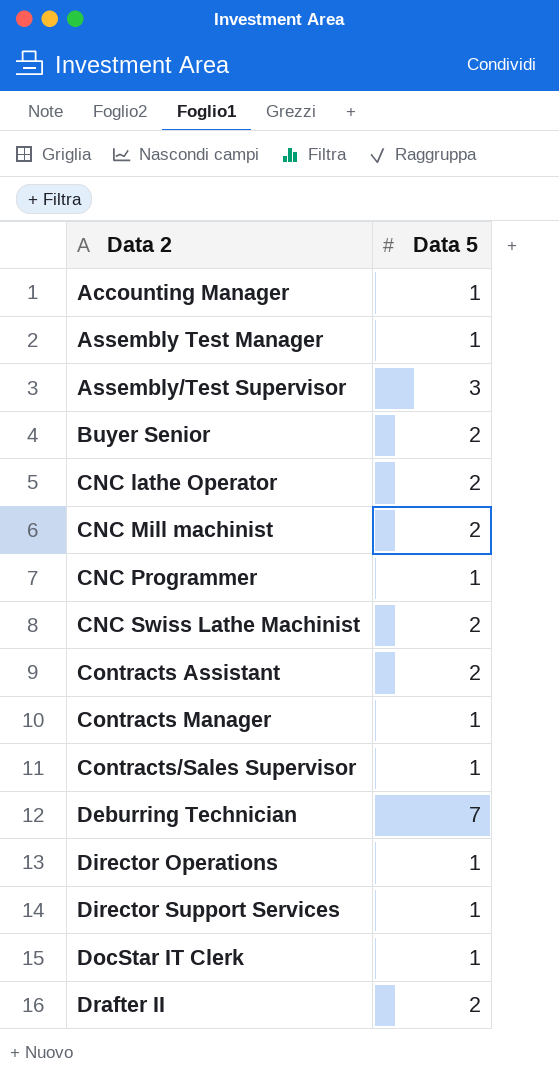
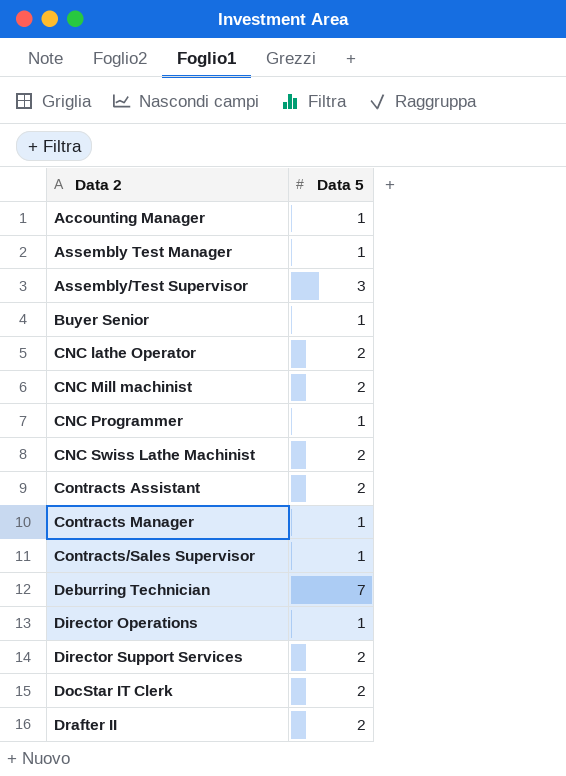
Buyer Senior | Data 5: 2 -> 1
Director Support Services | Data 5: 1 -> 2
DocStar IT Clerk | Data 5: 1 -> 2

